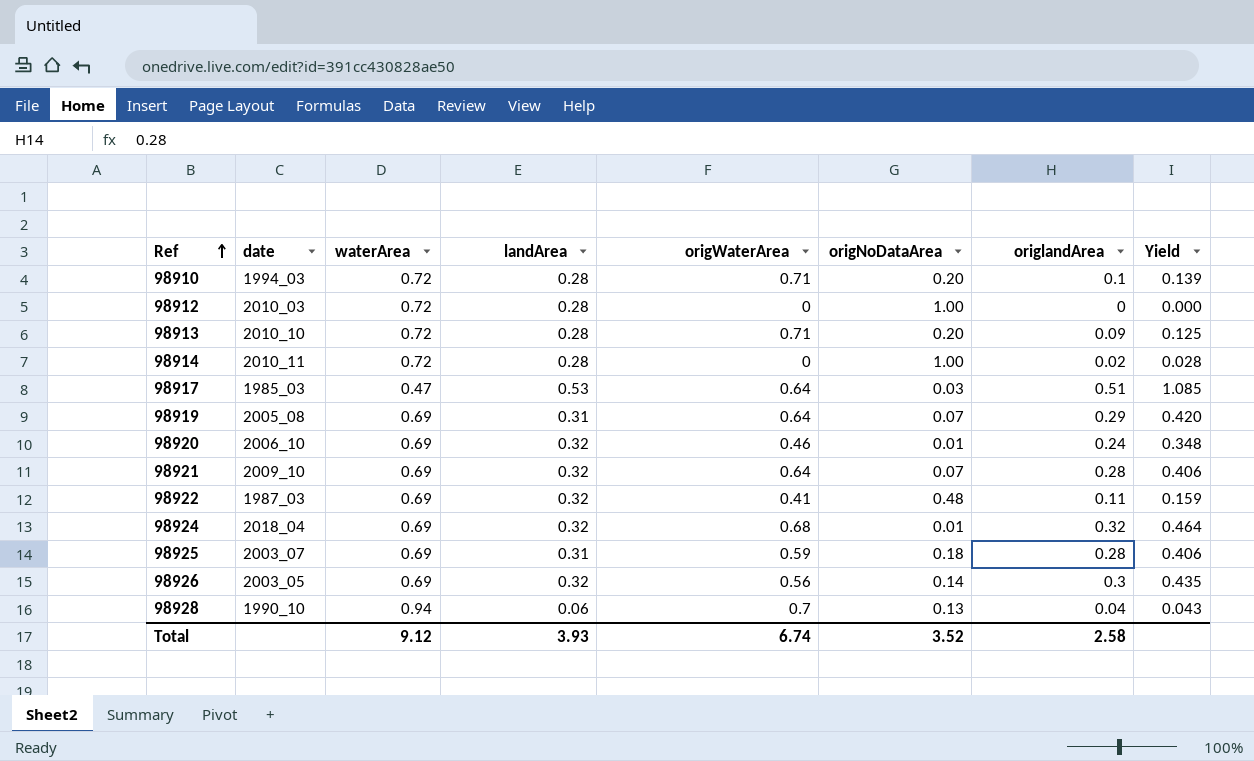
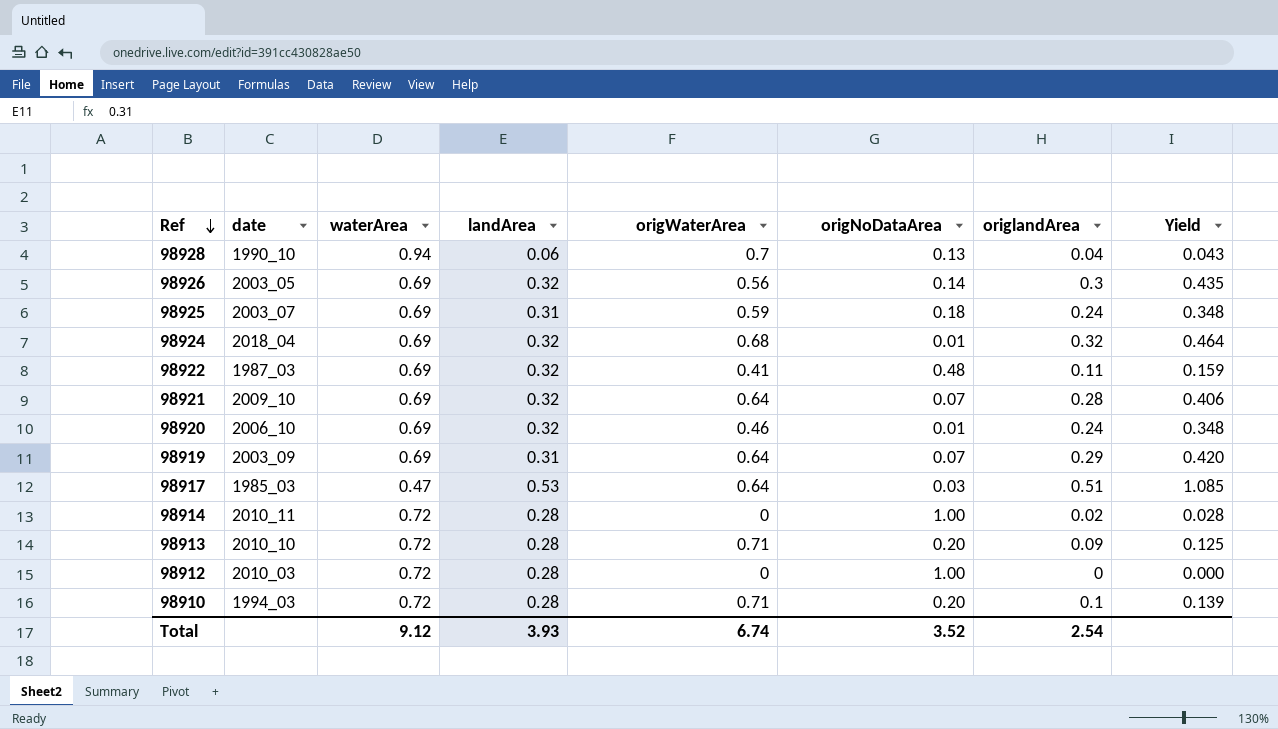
row order: Ref ascending -> Ref descending
98925 | origlandArea: 0.28 -> 0.24
98925 | Yield: 0.406 -> 0.348
98919 | date: 2005_08 -> 2003_09
Total | origlandArea: 2.58 -> 2.54

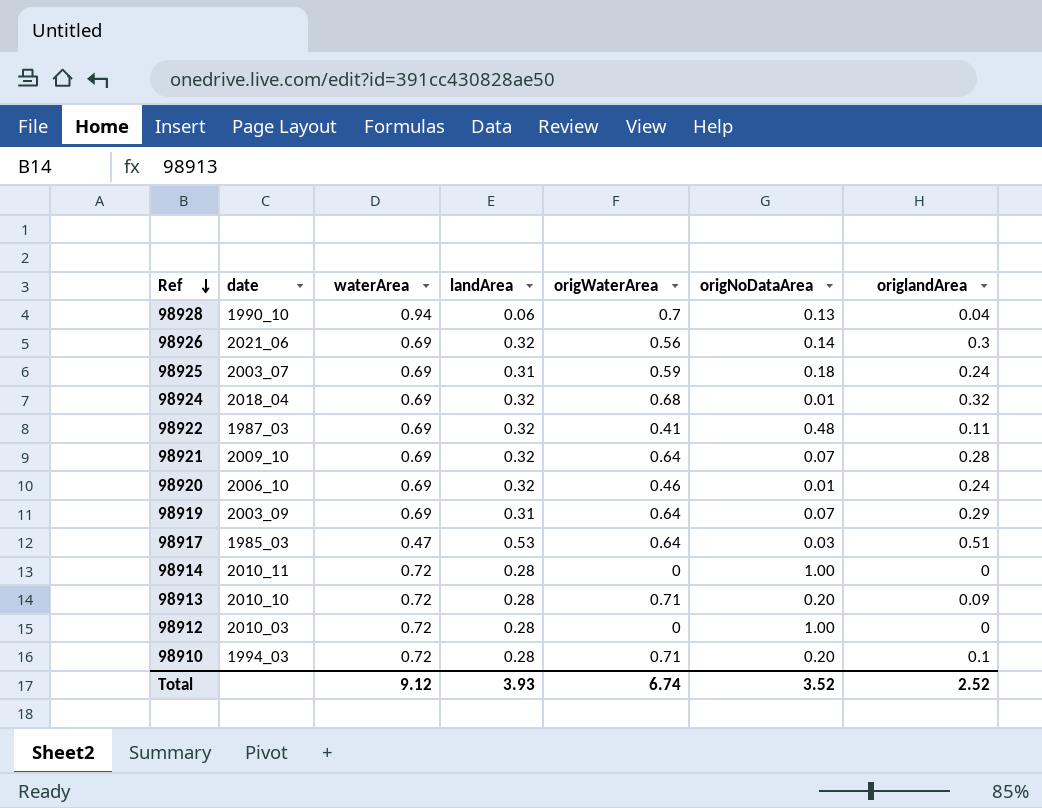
column Yield | formula: [origlandArea] / [waterArea] -> none
98926 | date: 2003_05 -> 2021_06
98914 | origlandArea: 0.02 -> 0
Total | origlandArea: 2.54 -> 2.52

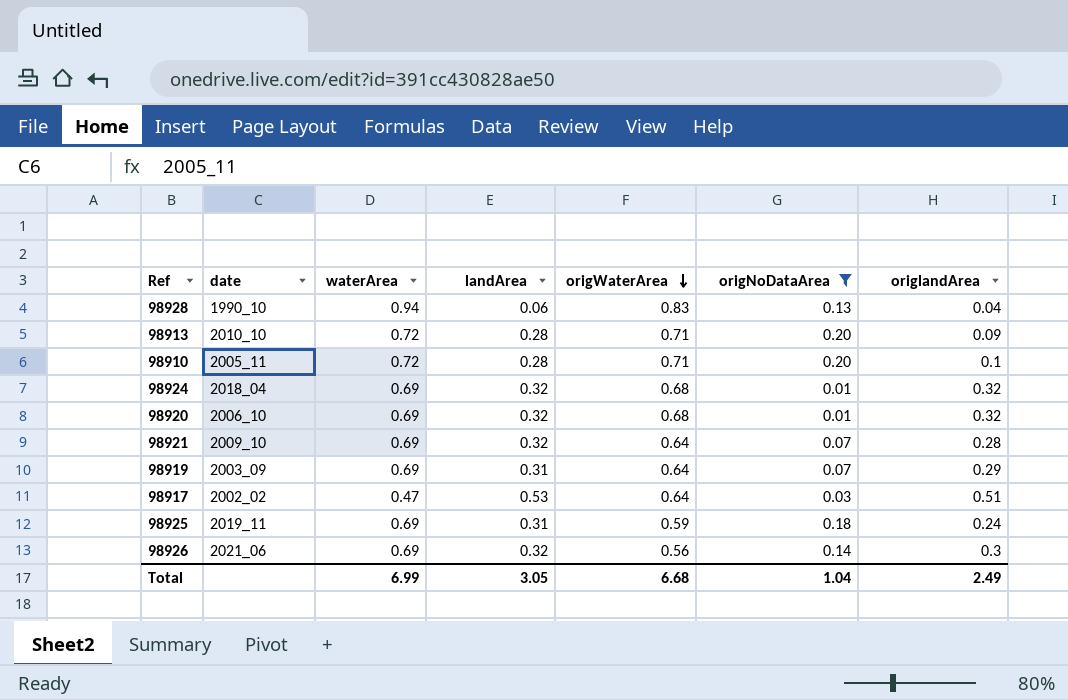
filter: none -> origNoDataArea <= 0.20
row order: Ref descending -> origWaterArea descending
98928 | origWaterArea: 0.7 -> 0.83
98910 | date: 1994_03 -> 2005_11
98920 | origWaterArea: 0.46 -> 0.68
98920 | origlandArea: 0.24 -> 0.32
98917 | date: 1985_03 -> 2002_02
98925 | date: 2003_07 -> 2019_11
Total | waterArea: 9.12 -> 6.99
Total | landArea: 3.93 -> 3.05
Total | origWaterArea: 6.74 -> 6.68
Total | origNoDataArea: 3.52 -> 1.04
Total | origlandArea: 2.52 -> 2.49

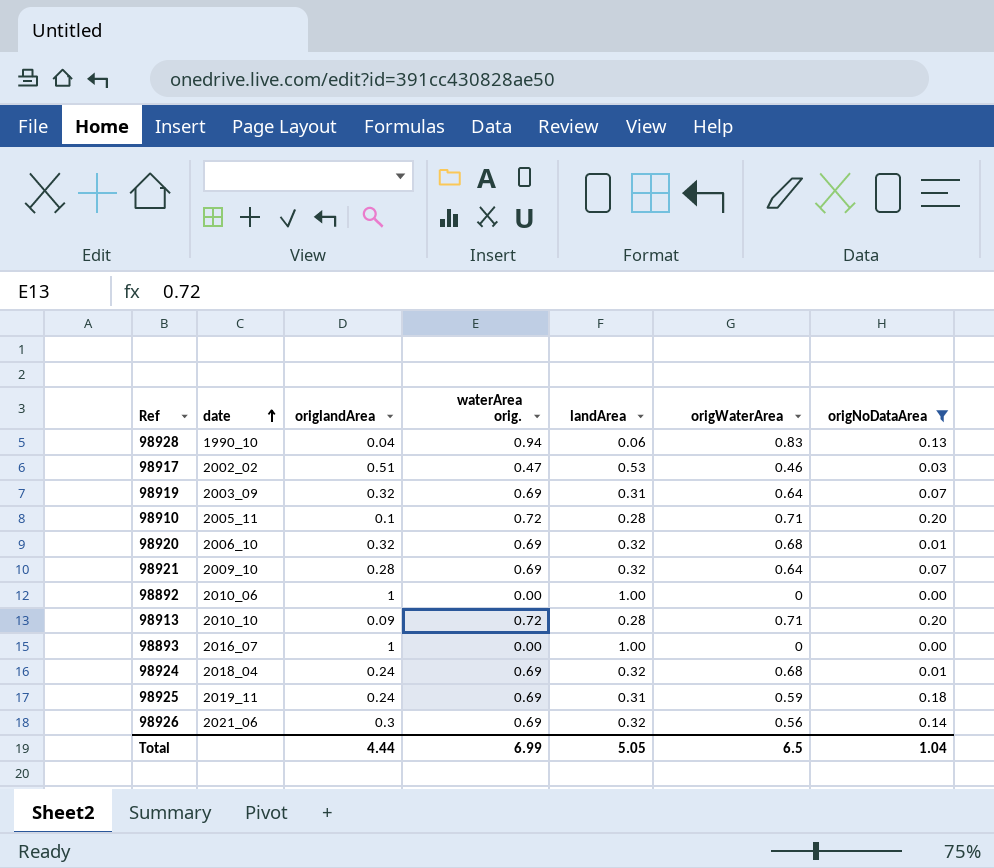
row order: origWaterArea descending -> date ascending
column origlandArea | position: 7 -> 3
column name: waterArea -> waterArea orig.
98917 | origWaterArea: 0.64 -> 0.46
98919 | origlandArea: 0.29 -> 0.32
row 98892: none -> 2010_06 | 1 | 0.00 | 1.00 | 0 | 0.00
row 98893: none -> 2016_07 | 1 | 0.00 | 1.00 | 0 | 0.00
98924 | origlandArea: 0.32 -> 0.24
Total | origlandArea: 2.49 -> 4.44
Total | landArea: 3.05 -> 5.05
Total | origWaterArea: 6.68 -> 6.5

